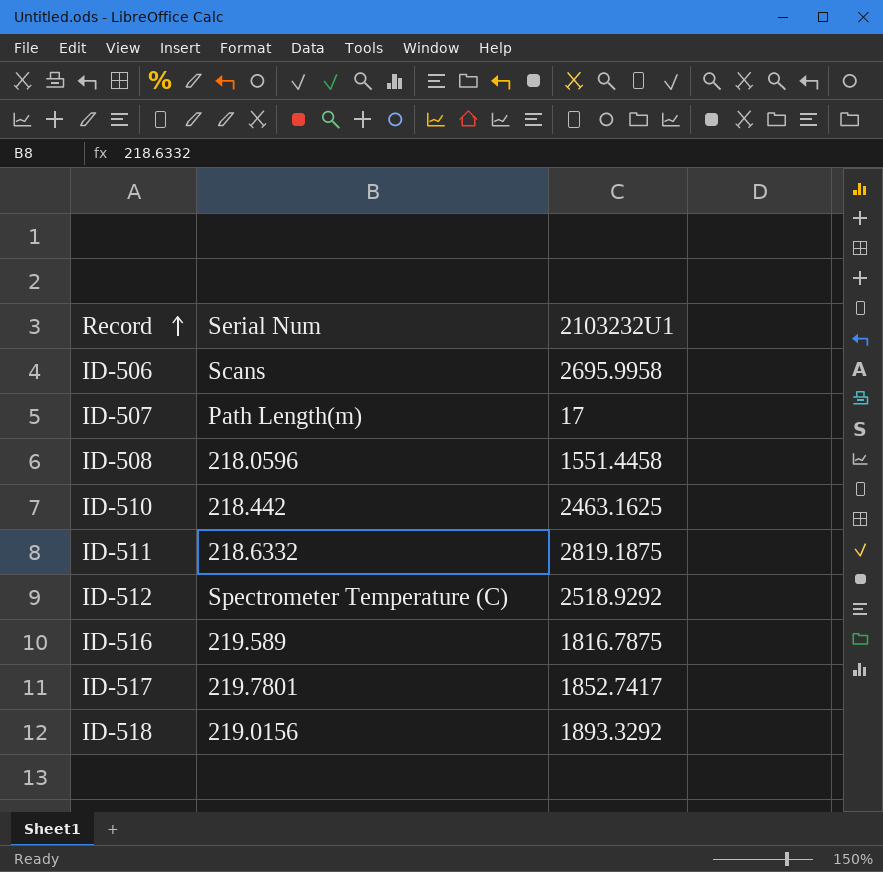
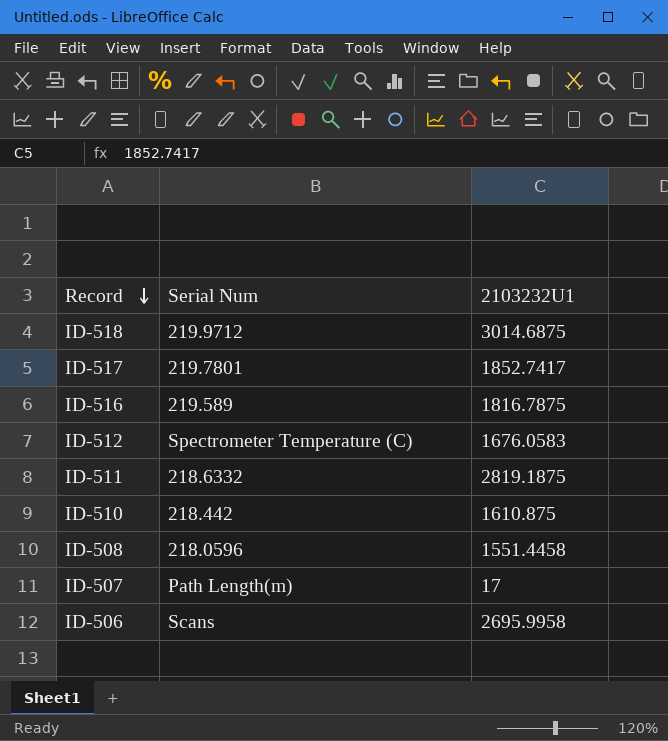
row order: Record ascending -> Record descending
ID-518 | Serial Num: 219.0156 -> 219.9712
ID-518 | 2103232U1: 1893.3292 -> 3014.6875
ID-512 | 2103232U1: 2518.9292 -> 1676.0583
ID-510 | 2103232U1: 2463.1625 -> 1610.875

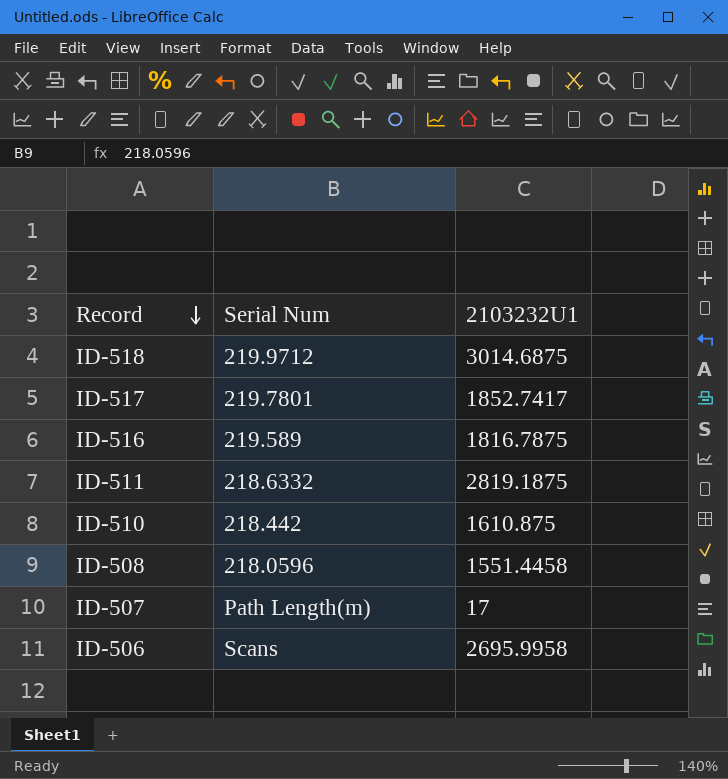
row ID-512: Spectrometer Temperature (C) | 1676.0583 -> none

